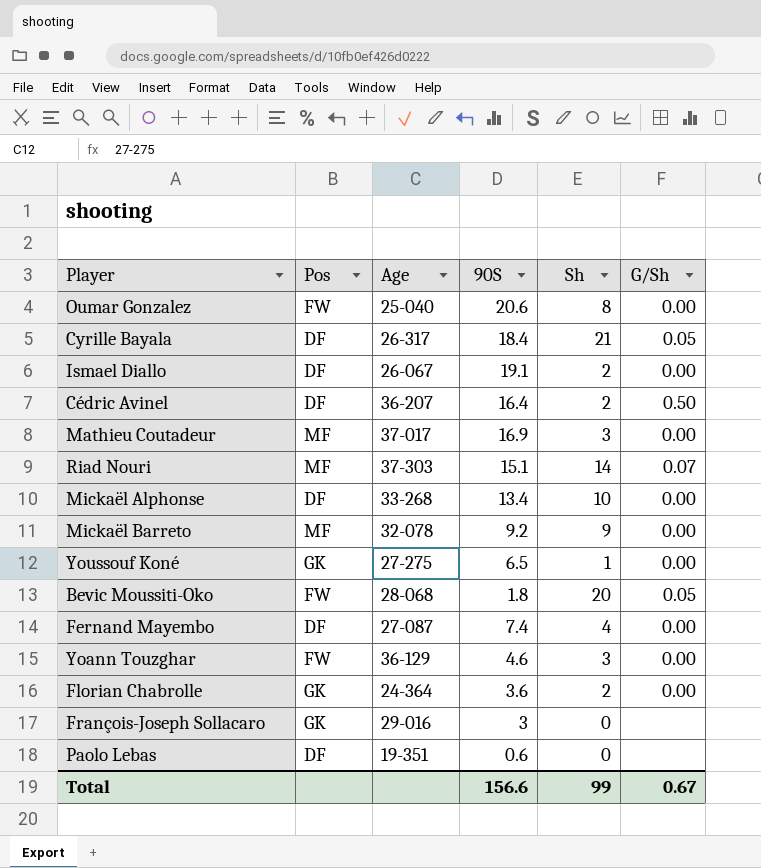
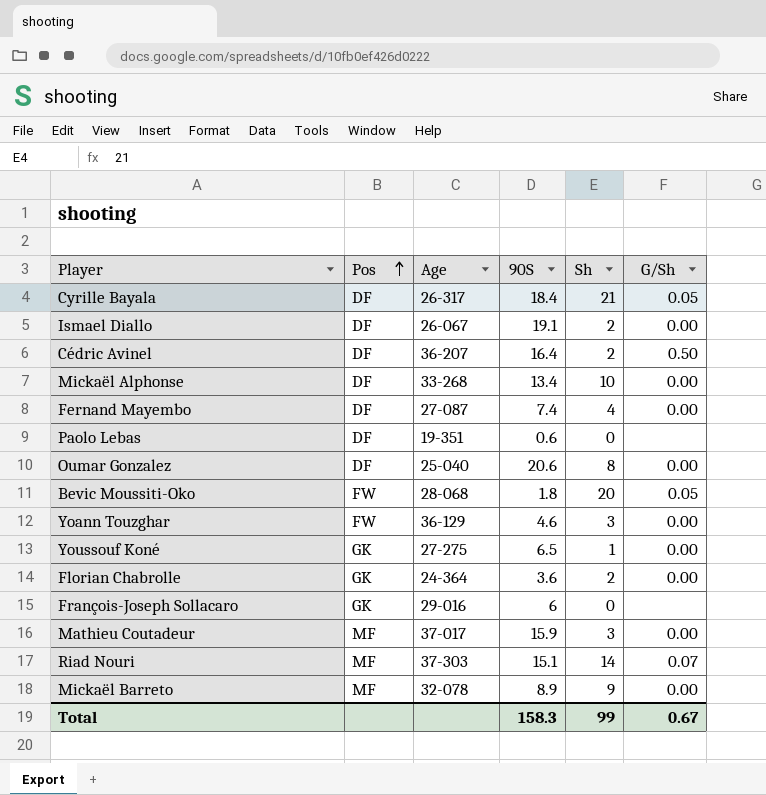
row order: none -> Pos ascending
Oumar Gonzalez | Pos: FW -> DF
François-Joseph Sollacaro | 90S: 3 -> 6
Mathieu Coutadeur | 90S: 16.9 -> 15.9
Mickaël Barreto | 90S: 9.2 -> 8.9
Total | 90S: 156.6 -> 158.3

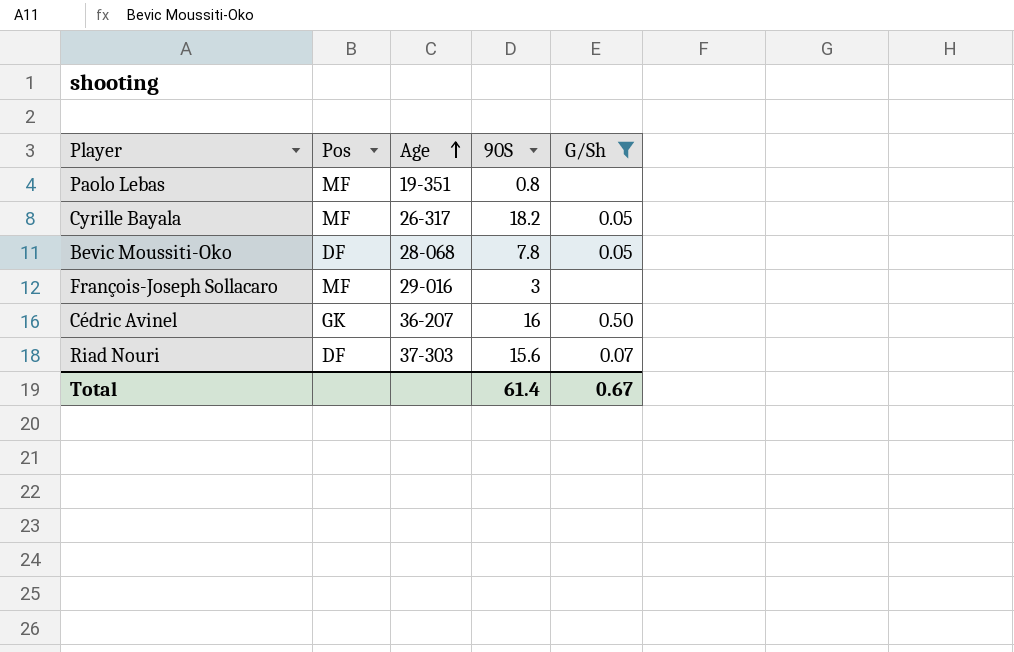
filter: none -> G/Sh != 0.00
row order: Pos ascending -> Age ascending
column Sh | position: 5 -> none
Paolo Lebas | Pos: DF -> MF
Paolo Lebas | 90S: 0.6 -> 0.8
Cyrille Bayala | Pos: DF -> MF
Cyrille Bayala | 90S: 18.4 -> 18.2
Bevic Moussiti-Oko | Pos: FW -> DF
Bevic Moussiti-Oko | 90S: 1.8 -> 7.8
François-Joseph Sollacaro | Pos: GK -> MF
François-Joseph Sollacaro | 90S: 6 -> 3
Cédric Avinel | Pos: DF -> GK
Cédric Avinel | 90S: 16.4 -> 16
Riad Nouri | Pos: MF -> DF
Riad Nouri | 90S: 15.1 -> 15.6
Total | 90S: 158.3 -> 61.4

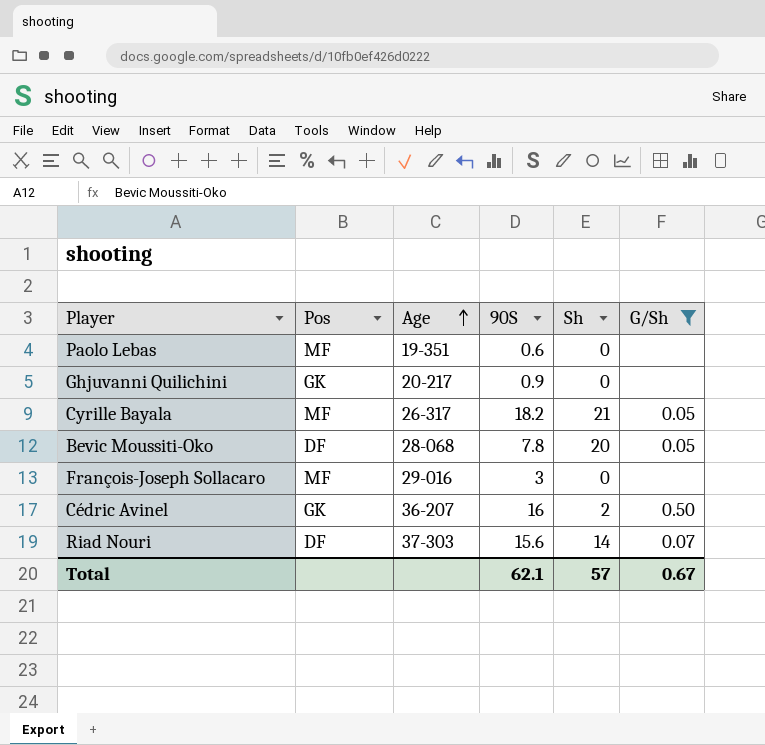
column Sh | position: none -> 5
Paolo Lebas | 90S: 0.8 -> 0.6
row Ghjuvanni Quilichini: none -> GK | 20-217 | 0.9 | 0 | none
Total | 90S: 61.4 -> 62.1

